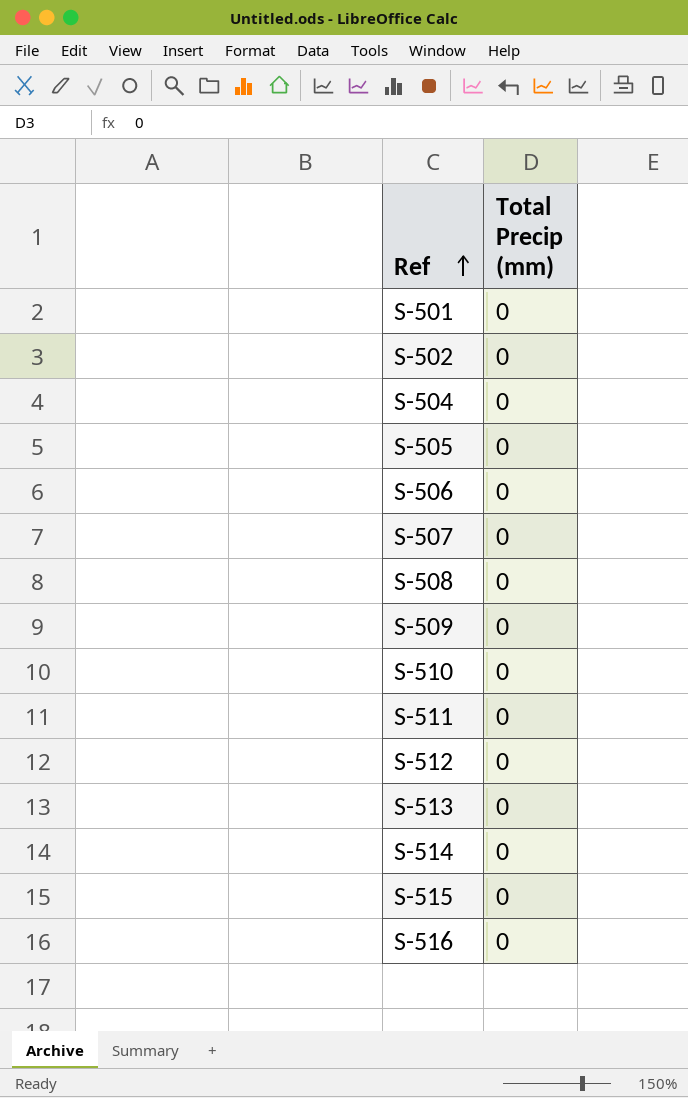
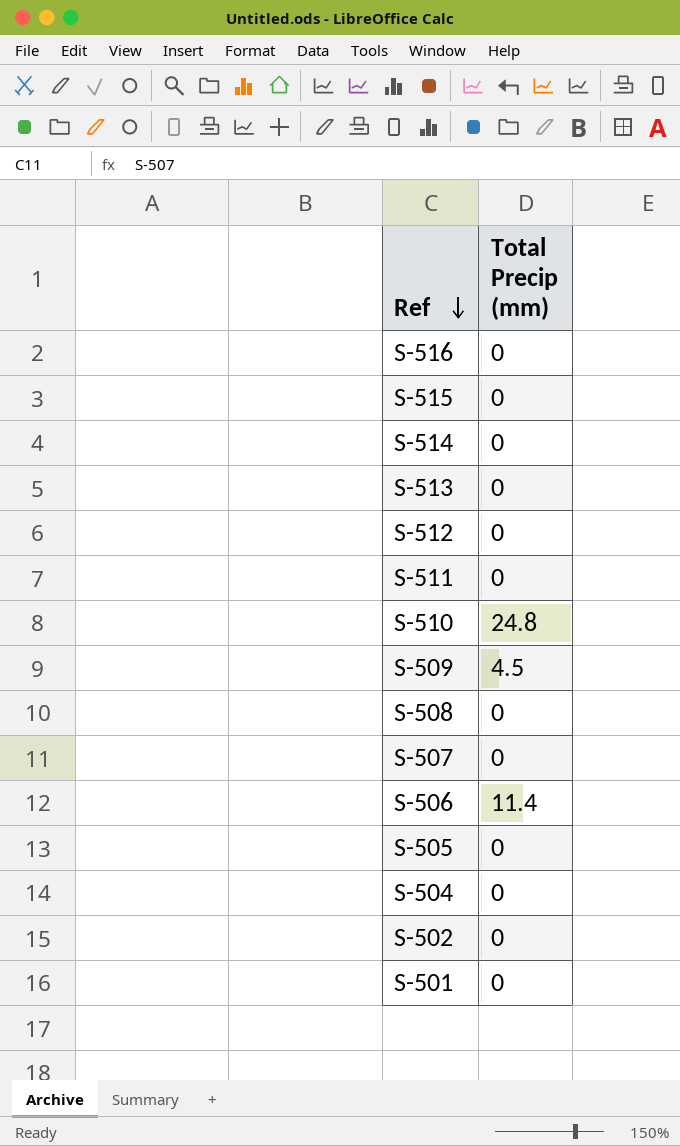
row order: Ref ascending -> Ref descending
S-510 | Total Precip (mm): 0 -> 24.8
S-509 | Total Precip (mm): 0 -> 4.5
S-506 | Total Precip (mm): 0 -> 11.4

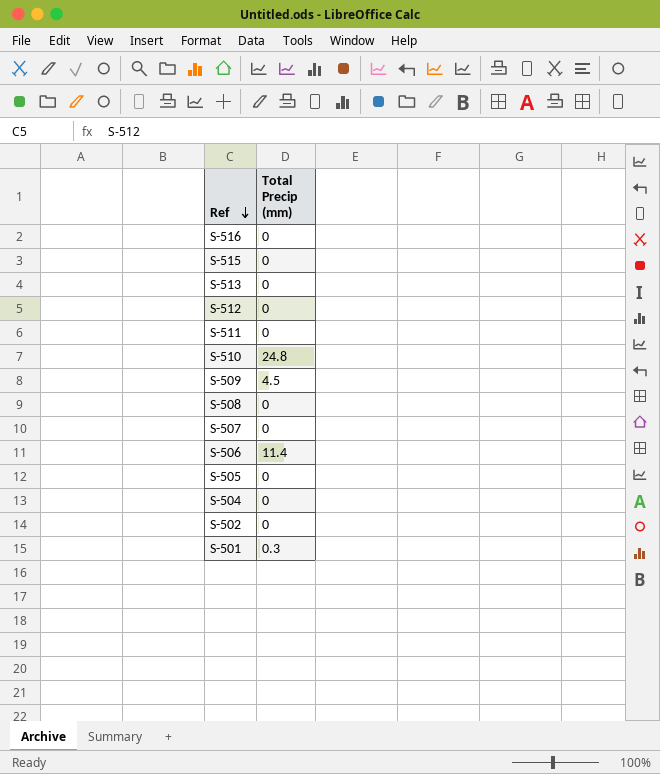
row S-514: 0 -> none
S-501 | Total Precip (mm): 0 -> 0.3

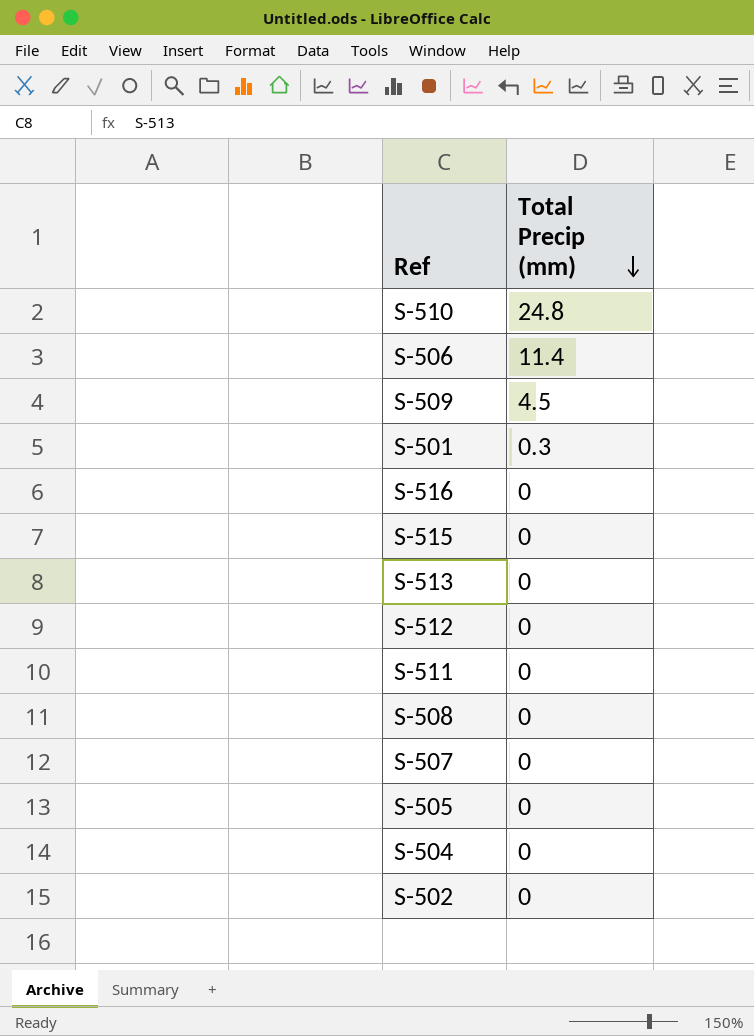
row order: Ref descending -> Total Precip (mm) descending

